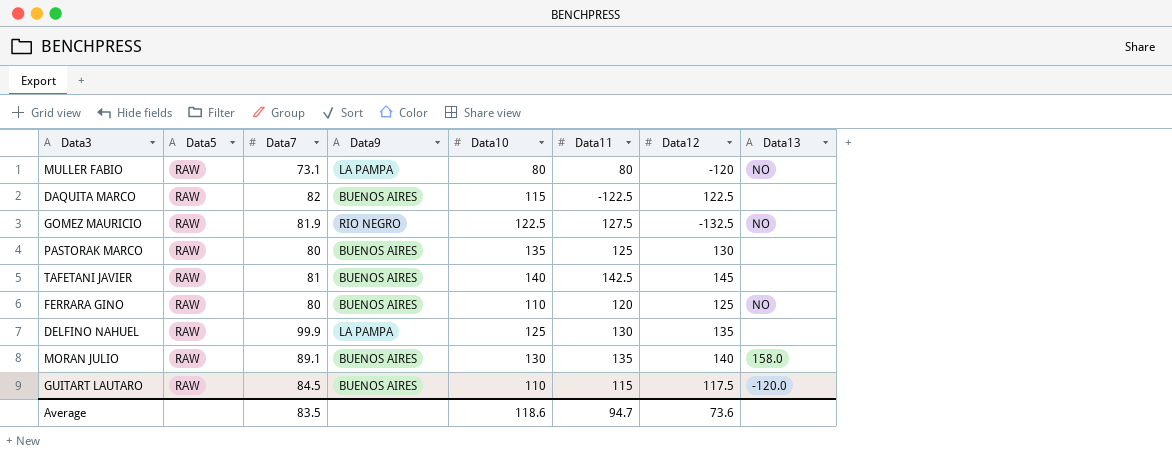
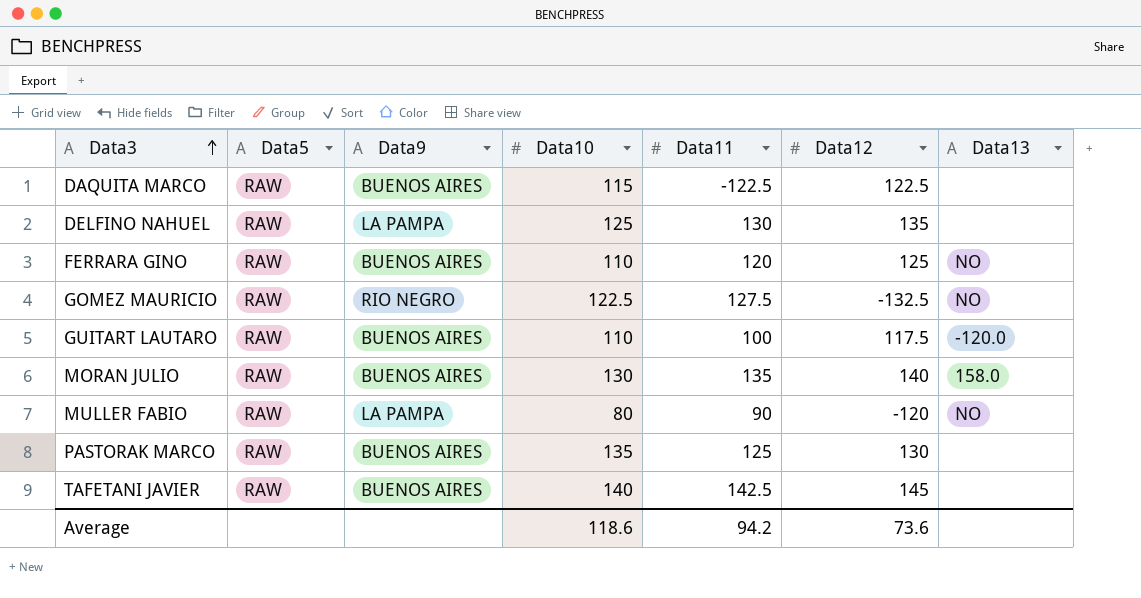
row order: none -> Data3 ascending
column Data7 | position: 3 -> none
GUITART LAUTARO | Data11: 115 -> 100
MULLER FABIO | Data11: 80 -> 90
Average | Data11: 94.7 -> 94.2

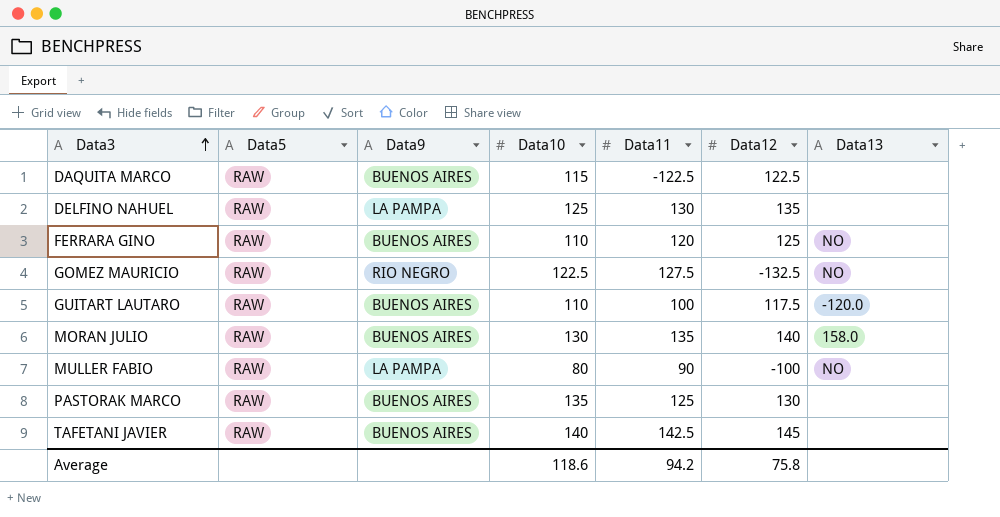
MULLER FABIO | Data12: -120 -> -100
Average | Data12: 73.6 -> 75.8

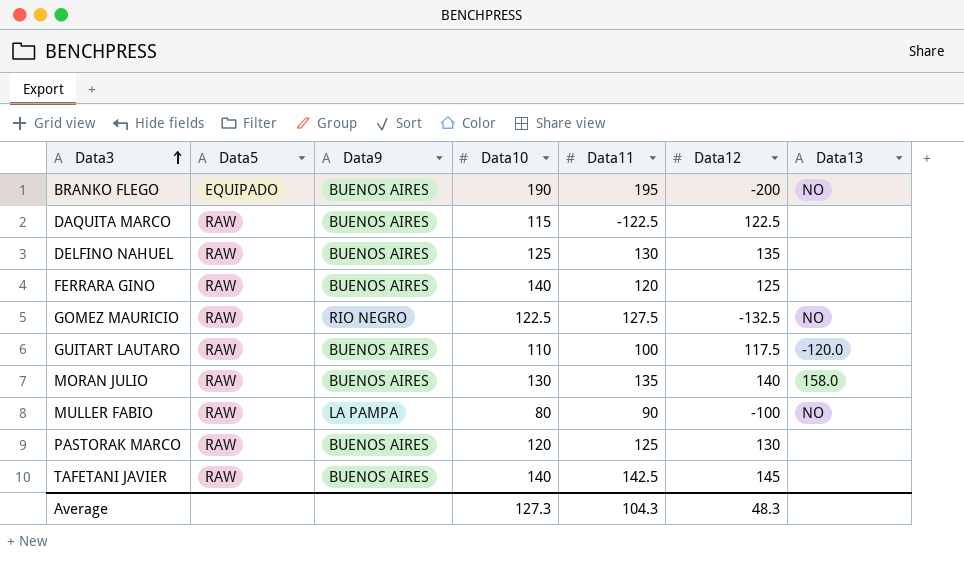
row BRANKO FLEGO: none -> EQUIPADO | BUENOS AIRES | 190 | 195 | -200 | NO
DELFINO NAHUEL | Data9: LA PAMPA -> BUENOS AIRES
FERRARA GINO | Data10: 110 -> 140
FERRARA GINO | Data13: NO -> none
PASTORAK MARCO | Data10: 135 -> 120
Average | Data10: 118.6 -> 127.3
Average | Data11: 94.2 -> 104.3
Average | Data12: 75.8 -> 48.3

